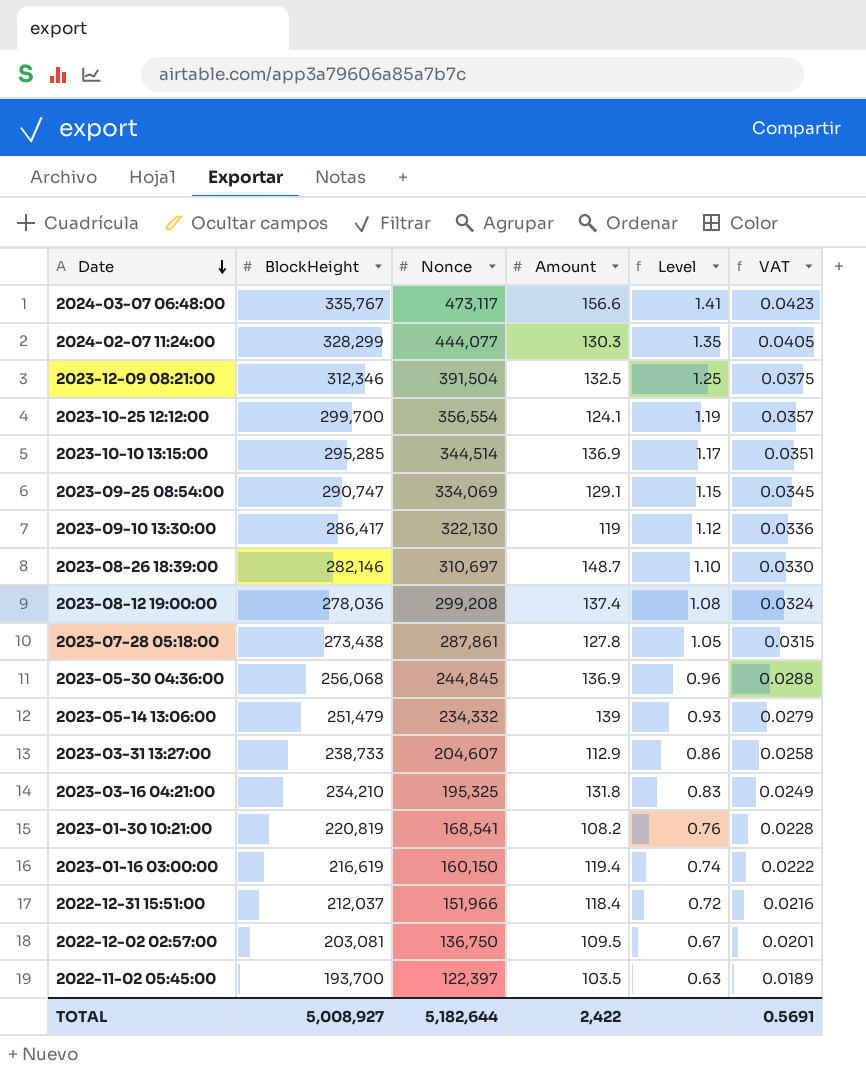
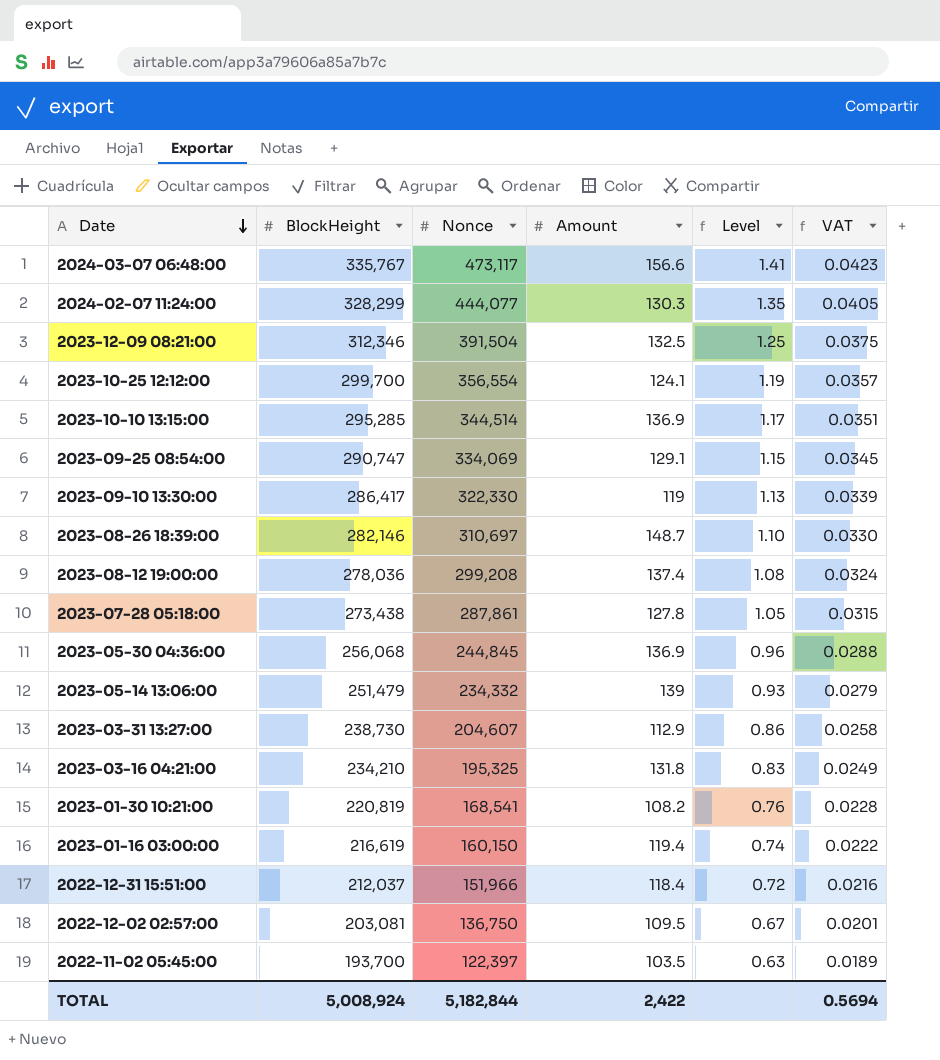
2023-09-10 13:30:00 | Nonce: 322,130 -> 322,330
2023-09-10 13:30:00 | Level: 1.12 -> 1.13
2023-09-10 13:30:00 | VAT: 0.0336 -> 0.0339
2023-03-31 13:27:00 | BlockHeight: 238,733 -> 238,730
TOTAL | BlockHeight: 5,008,927 -> 5,008,924
TOTAL | Nonce: 5,182,644 -> 5,182,844
TOTAL | VAT: 0.5691 -> 0.5694

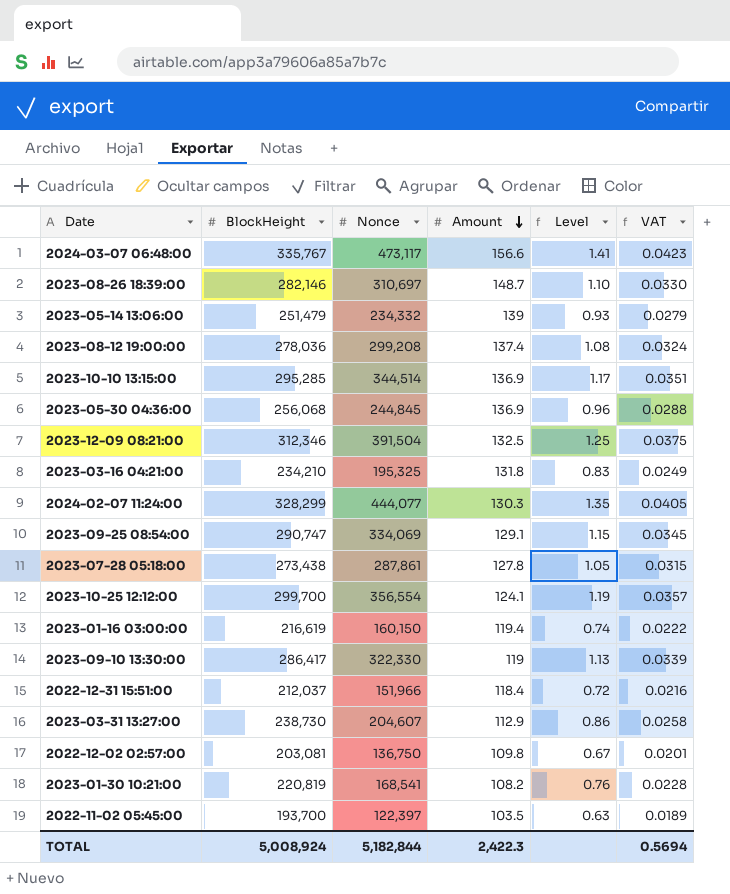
row order: Date descending -> Amount descending
2022-12-02 02:57:00 | Amount: 109.5 -> 109.8
TOTAL | Amount: 2,422 -> 2,422.3

